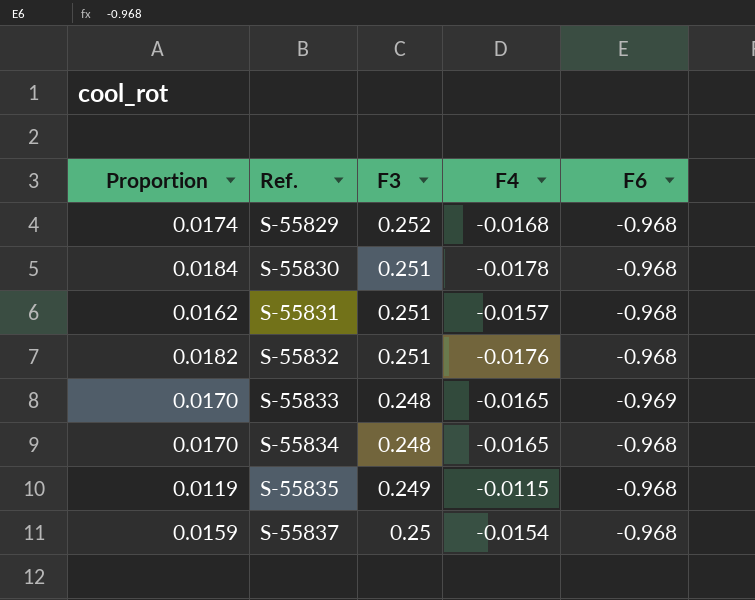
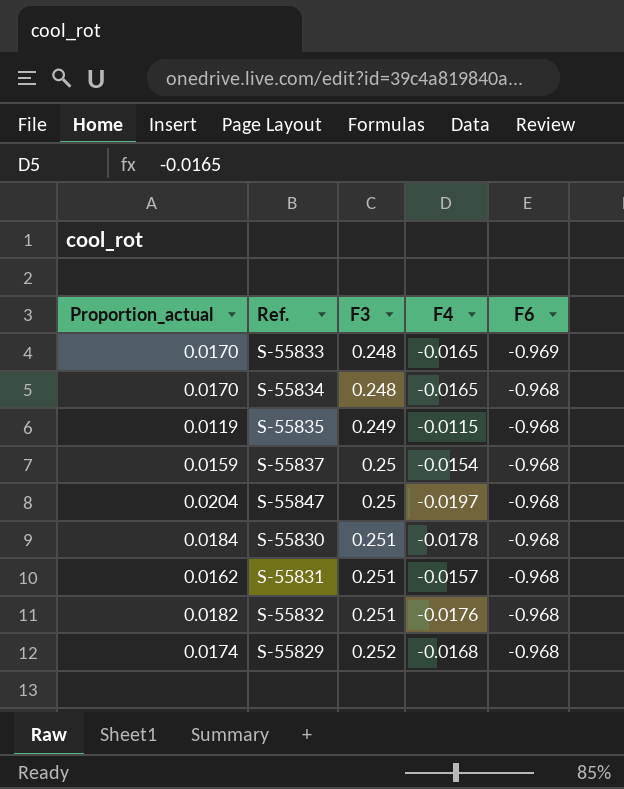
row order: Ref. ascending -> F3 ascending
column name: Proportion -> Proportion_actual
row S-55847: none -> 0.0204 | 0.25 | -0.0197 | -0.968

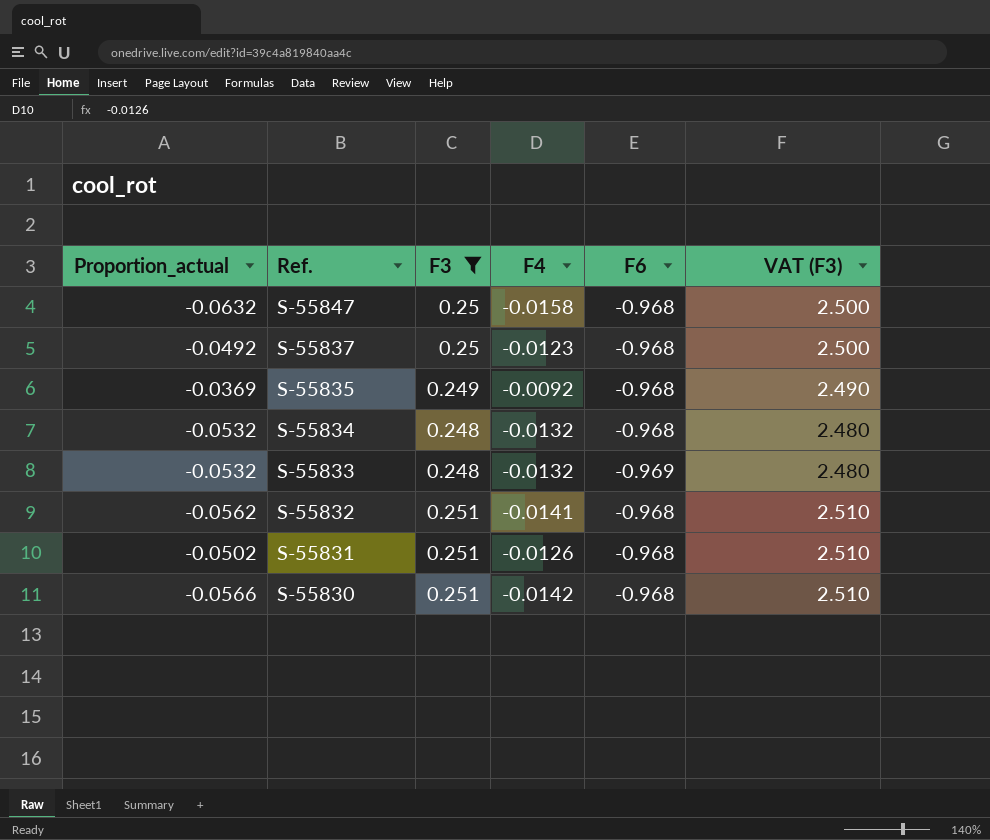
filter: none -> F3 != 0.252
row order: F3 ascending -> Ref. descending
column Proportion_actual | formula: [F4] / [F6] -> [F4] / [F3]
column VAT (F3) | formula: none -> [F3] * 10
S-55847 | F4: -0.0197 -> -0.0158
S-55837 | F4: -0.0154 -> -0.0123
S-55835 | F4: -0.0115 -> -0.0092
S-55834 | F4: -0.0165 -> -0.0132
S-55833 | F4: -0.0165 -> -0.0132
S-55832 | F4: -0.0176 -> -0.0141
S-55831 | F4: -0.0157 -> -0.0126
S-55830 | F4: -0.0178 -> -0.0142

